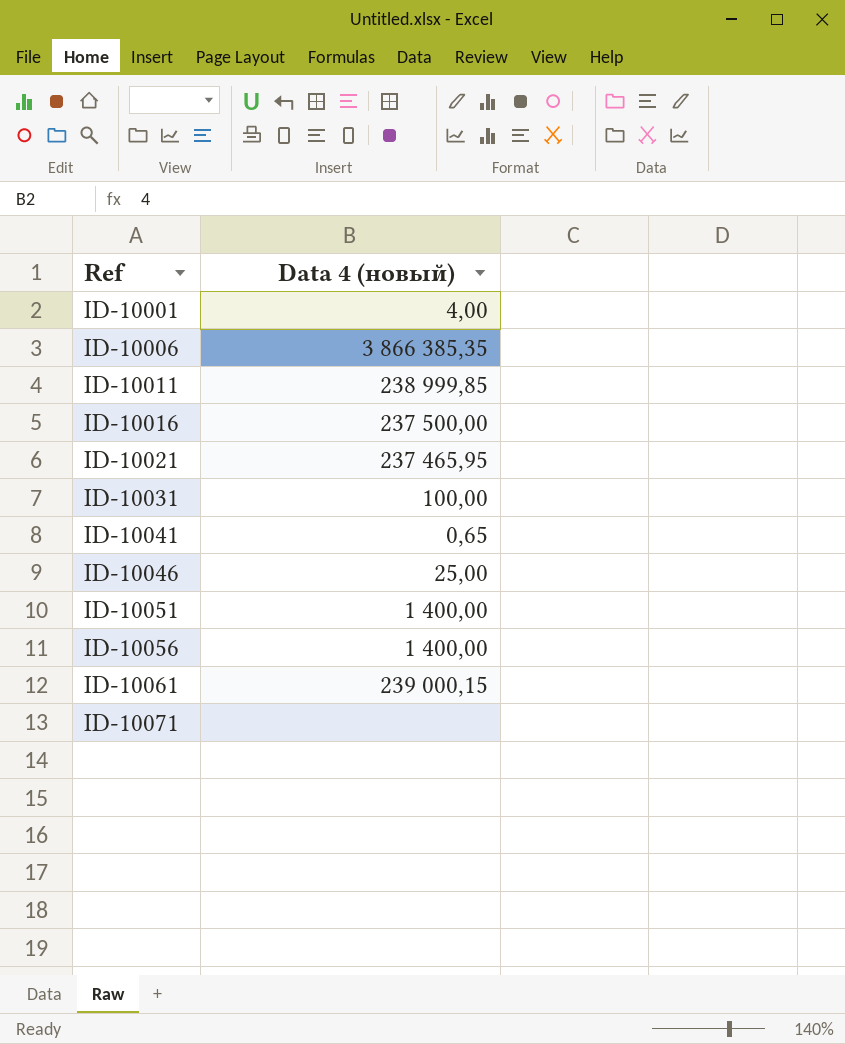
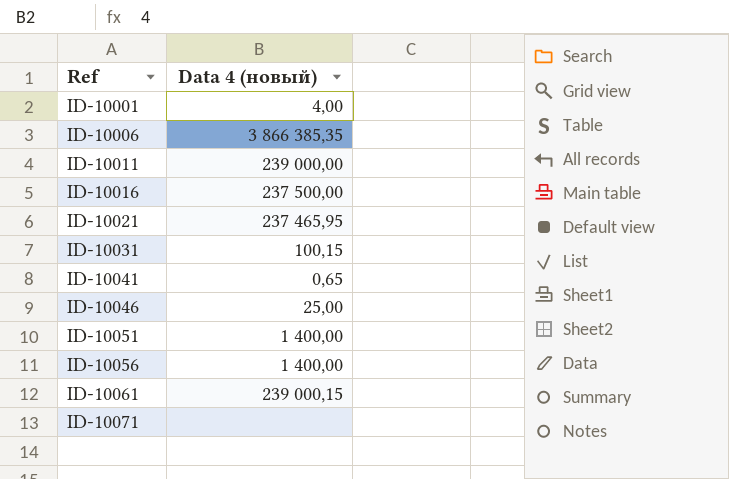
ID-10011 | Data 4 (новый): 238 999,85 -> 239 000,00
ID-10031 | Data 4 (новый): 100,00 -> 100,15

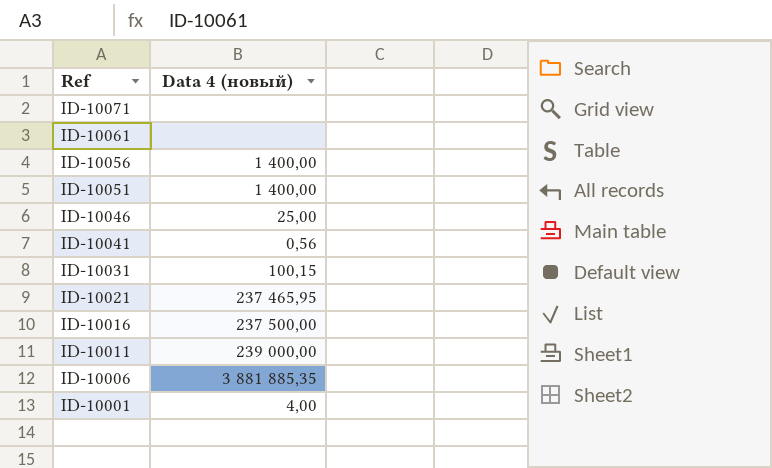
row order: Ref ascending -> Ref descending
ID-10061 | Data 4 (новый): 239 000,15 -> none
ID-10041 | Data 4 (новый): 0,65 -> 0,56
ID-10006 | Data 4 (новый): 3 866 385,35 -> 3 881 885,35

